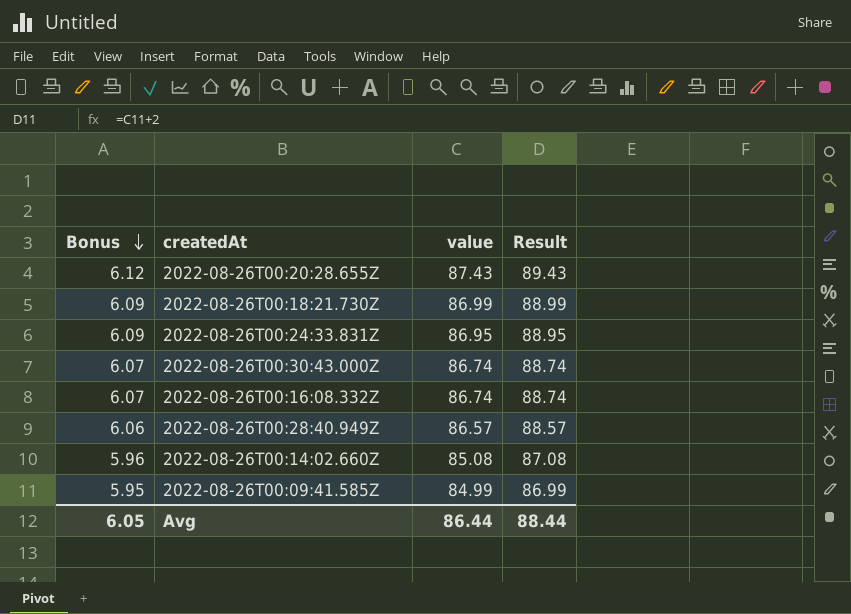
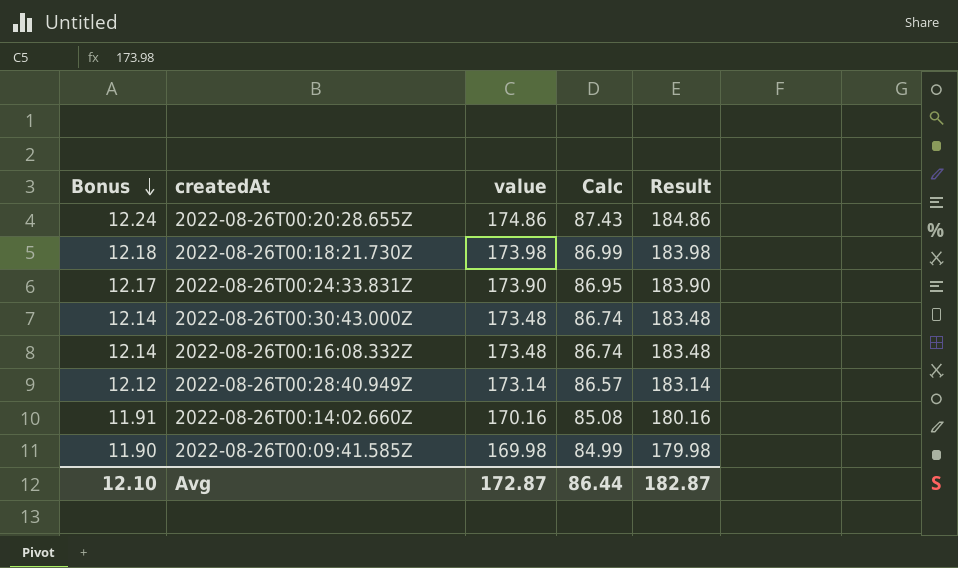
column Calc | formula: none -> [value] * 0.5
column Result | formula: [value] + 2 -> [value] + 10
2022-08-26T00:20:28.655Z | Bonus: 6.12 -> 12.24
2022-08-26T00:20:28.655Z | value: 87.43 -> 174.86
2022-08-26T00:18:21.730Z | Bonus: 6.09 -> 12.18
2022-08-26T00:18:21.730Z | value: 86.99 -> 173.98
2022-08-26T00:24:33.831Z | Bonus: 6.09 -> 12.17
2022-08-26T00:24:33.831Z | value: 86.95 -> 173.90
2022-08-26T00:30:43.000Z | Bonus: 6.07 -> 12.14
2022-08-26T00:30:43.000Z | value: 86.74 -> 173.48
2022-08-26T00:16:08.332Z | Bonus: 6.07 -> 12.14
2022-08-26T00:16:08.332Z | value: 86.74 -> 173.48
2022-08-26T00:28:40.949Z | Bonus: 6.06 -> 12.12
2022-08-26T00:28:40.949Z | value: 86.57 -> 173.14
2022-08-26T00:14:02.660Z | Bonus: 5.96 -> 11.91
2022-08-26T00:14:02.660Z | value: 85.08 -> 170.16
2022-08-26T00:09:41.585Z | Bonus: 5.95 -> 11.90
2022-08-26T00:09:41.585Z | value: 84.99 -> 169.98
Avg | Bonus: 6.05 -> 12.10
Avg | value: 86.44 -> 172.87
Avg | Result: 88.44 -> 182.87

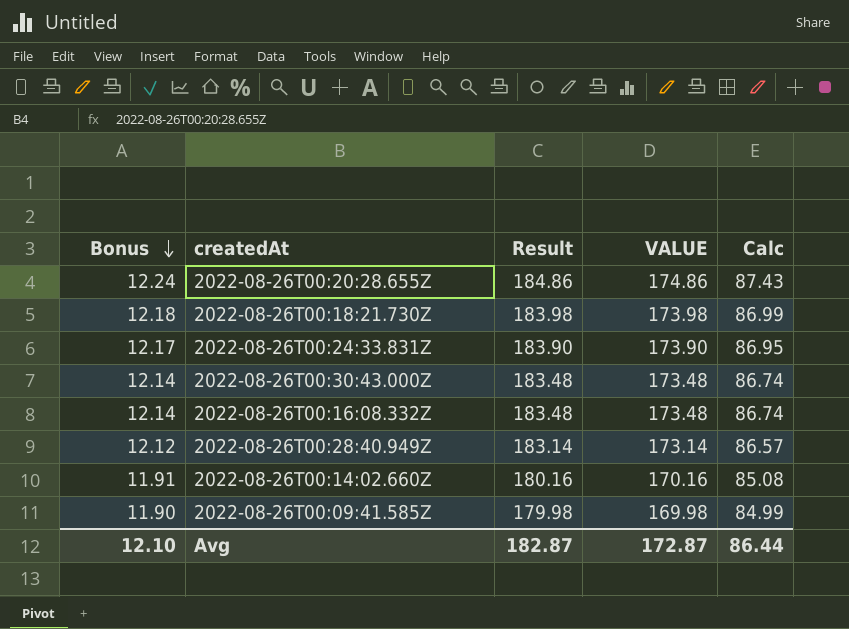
column Result | position: 5 -> 3
column name: value -> VALUE

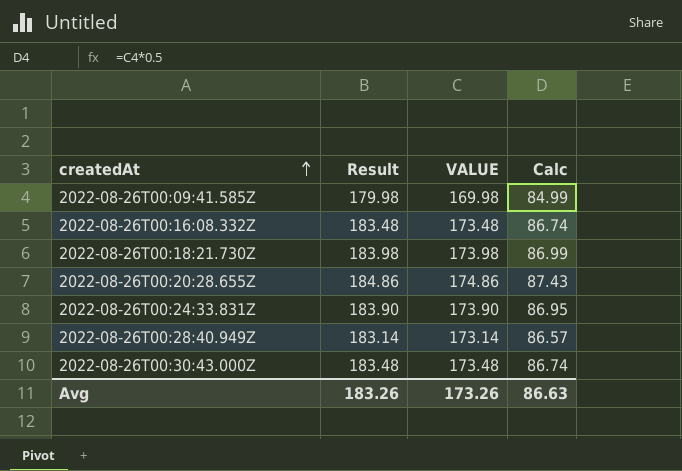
row order: Bonus descending -> createdAt ascending
column Bonus | formula: [VALUE] * 0.07 -> none
row 2022-08-26T00:14:02.660Z: 11.91 | 180.16 | 170.16 | 85.08 -> none
Avg | Result: 182.87 -> 183.26
Avg | VALUE: 172.87 -> 173.26
Avg | Calc: 86.44 -> 86.63

